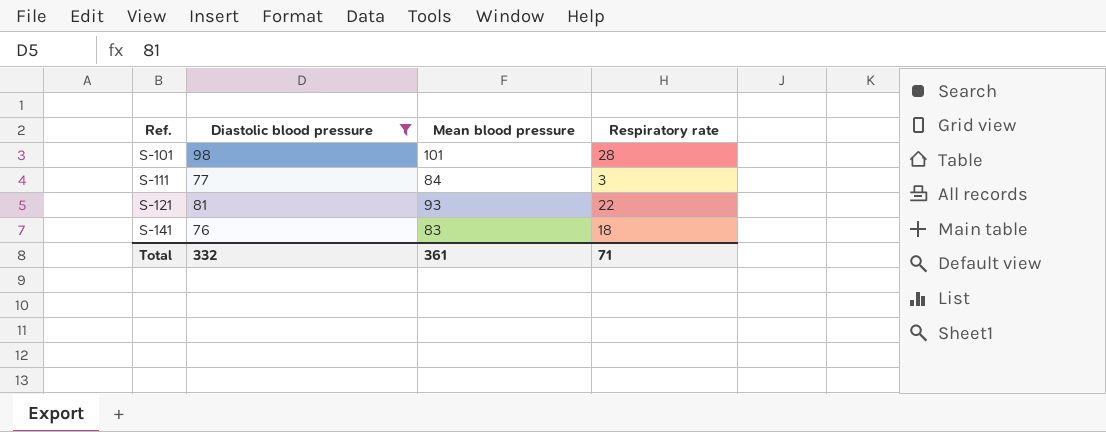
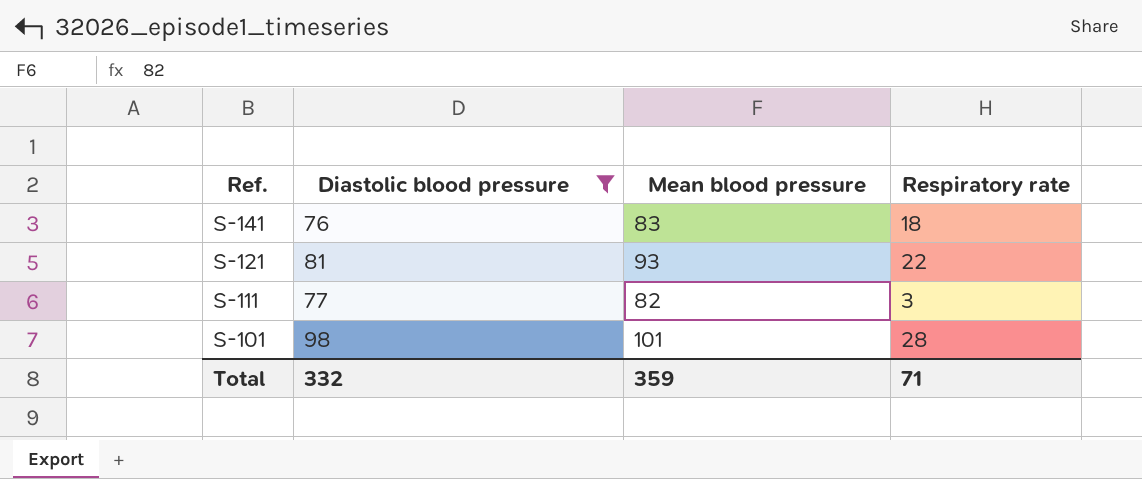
row order: Ref. ascending -> Ref. descending
S-111 | Mean blood pressure: 84 -> 82
Total | Mean blood pressure: 361 -> 359

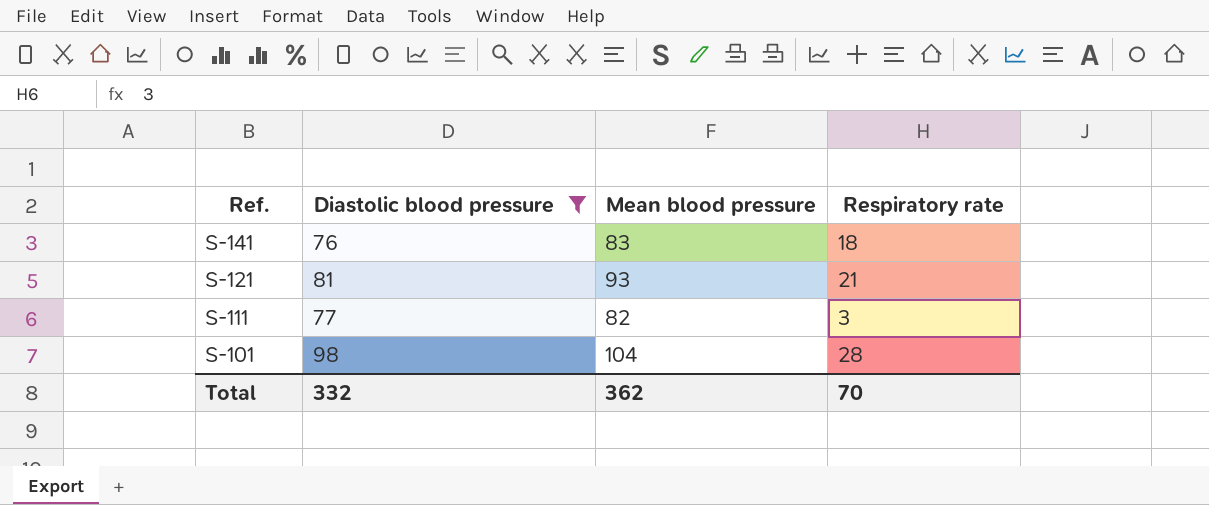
S-121 | Respiratory rate: 22 -> 21
S-101 | Mean blood pressure: 101 -> 104
Total | Mean blood pressure: 359 -> 362
Total | Respiratory rate: 71 -> 70

